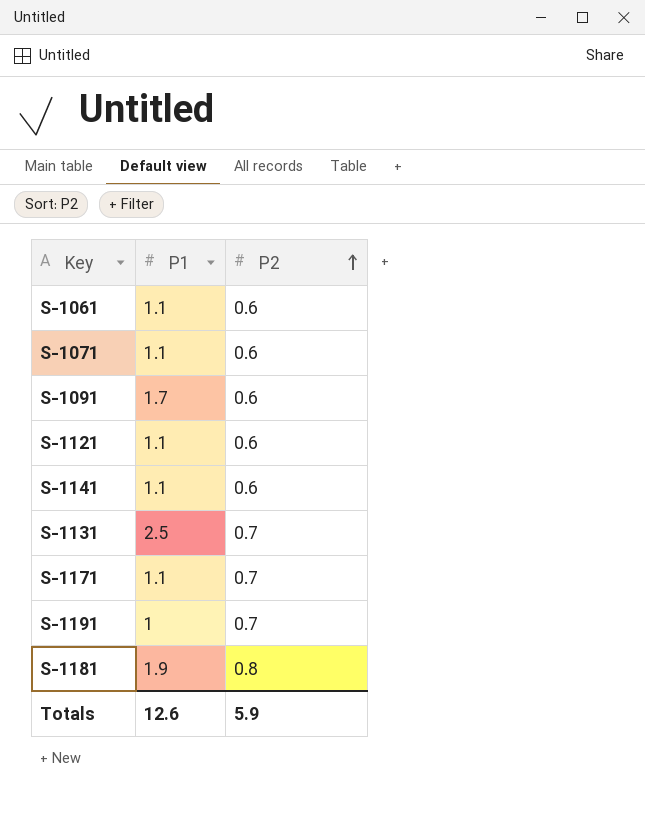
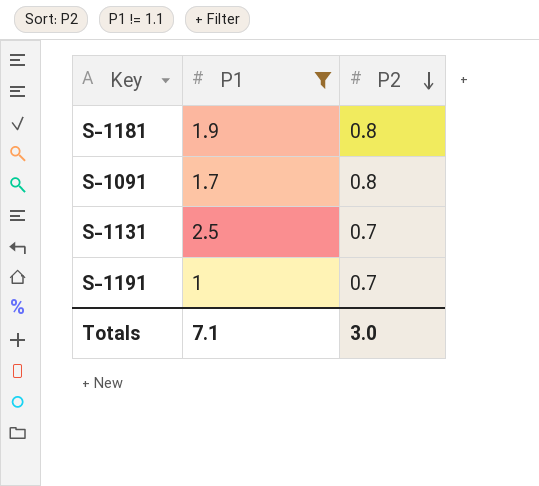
filter: none -> P1 != 1.1
row order: P2 ascending -> P2 descending
S-1091 | P2: 0.6 -> 0.8
Totals | P1: 12.6 -> 7.1
Totals | P2: 5.9 -> 3.0

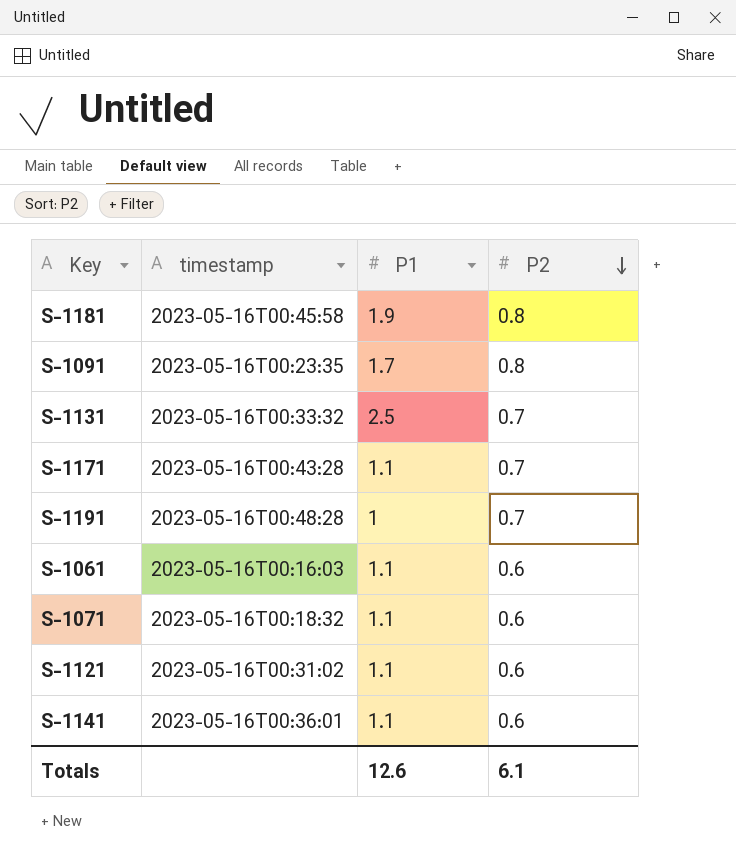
filter: P1 != 1.1 -> none
column timestamp | position: none -> 2
Totals | P1: 7.1 -> 12.6
Totals | P2: 3.0 -> 6.1

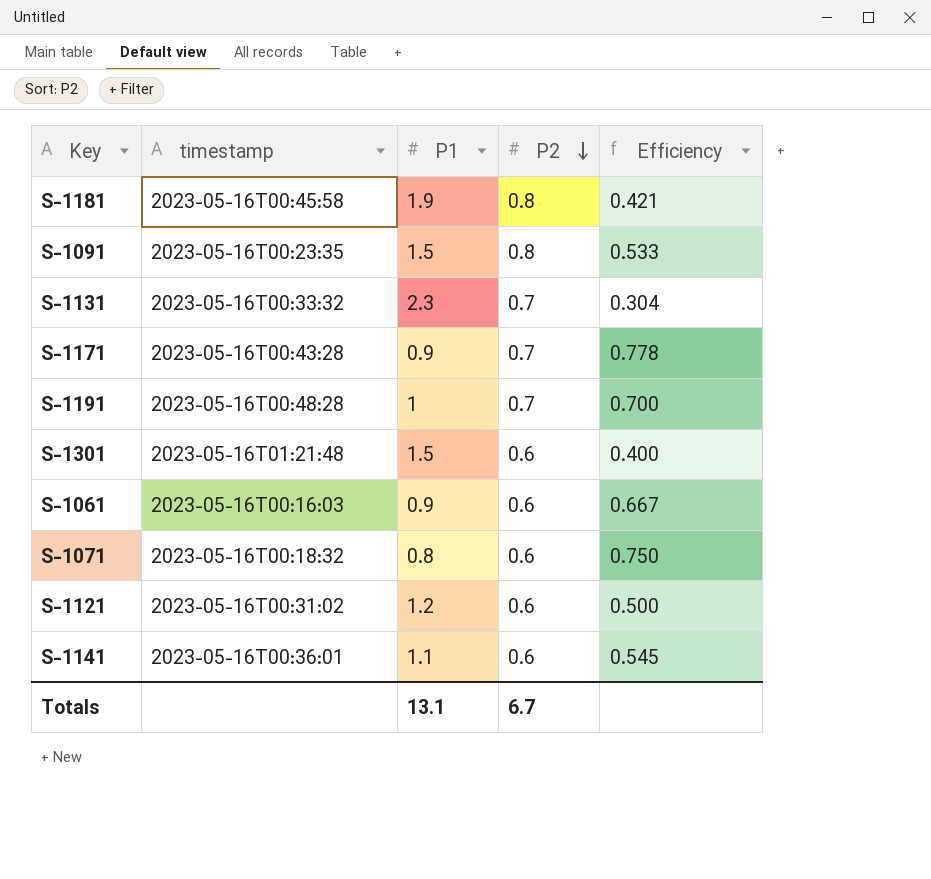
column Efficiency | formula: none -> [P2] / [P1]
S-1091 | P1: 1.7 -> 1.5
S-1131 | P1: 2.5 -> 2.3
S-1171 | P1: 1.1 -> 0.9
row S-1301: none -> 2023-05-16T01:21:48 | 1.5 | 0.6 | 0.400
S-1061 | P1: 1.1 -> 0.9
S-1071 | P1: 1.1 -> 0.8
S-1121 | P1: 1.1 -> 1.2
Totals | P1: 12.6 -> 13.1
Totals | P2: 6.1 -> 6.7

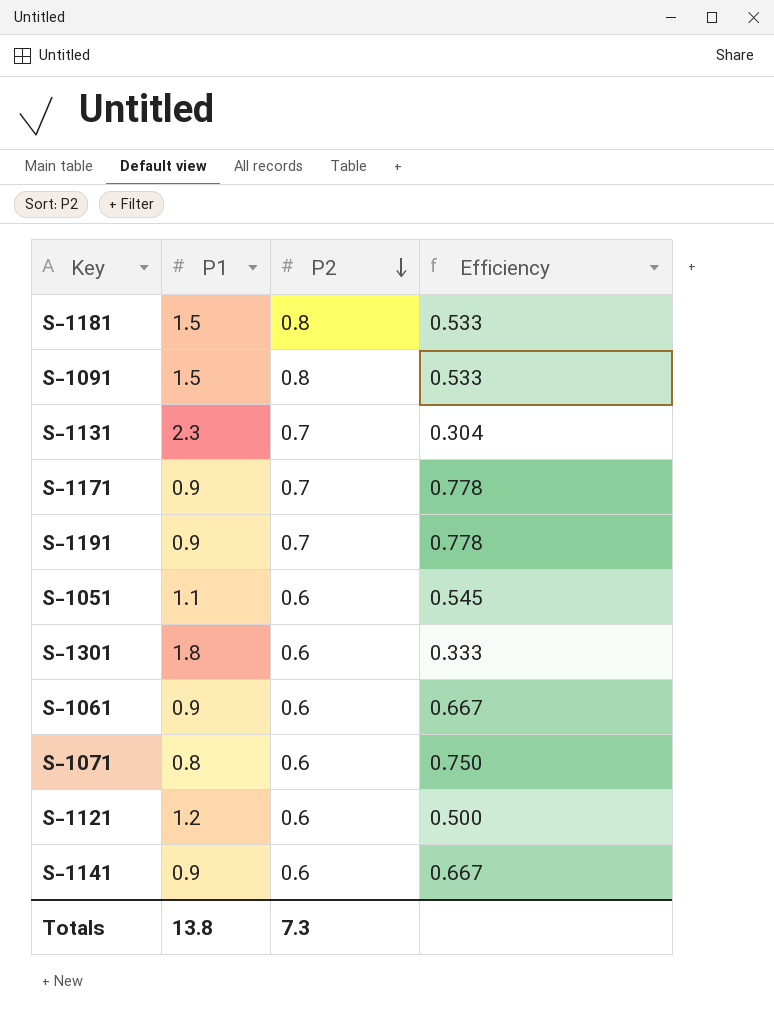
column timestamp | position: 2 -> none
S-1181 | P1: 1.9 -> 1.5
S-1181 | Efficiency: 0.421 -> 0.533
S-1191 | P1: 1 -> 0.9
S-1191 | Efficiency: 0.700 -> 0.778
row S-1051: none -> 1.1 | 0.6 | 0.545
S-1301 | P1: 1.5 -> 1.8
S-1301 | Efficiency: 0.400 -> 0.333
S-1141 | P1: 1.1 -> 0.9
S-1141 | Efficiency: 0.545 -> 0.667
Totals | P1: 13.1 -> 13.8
Totals | P2: 6.7 -> 7.3

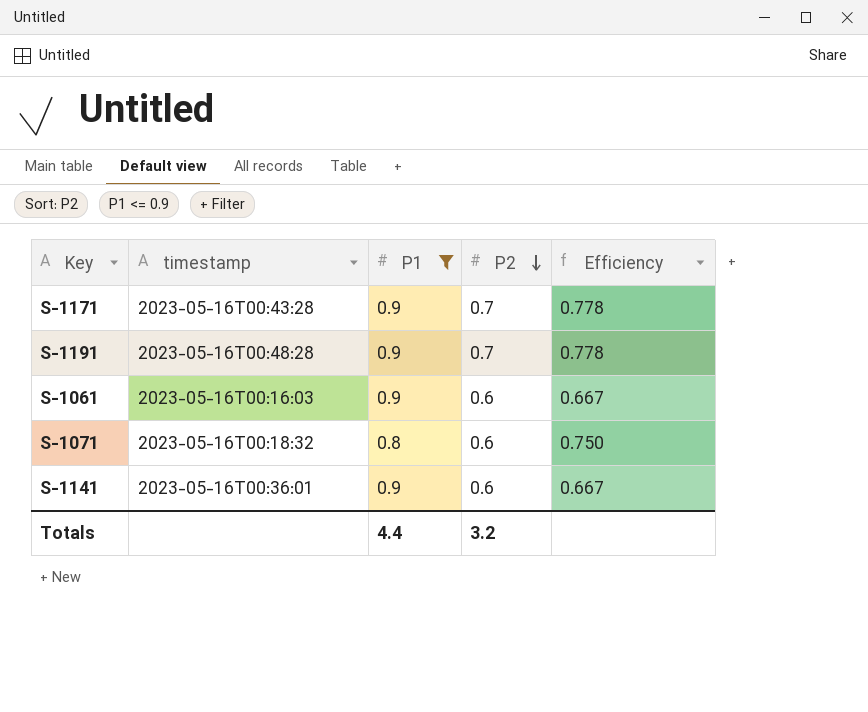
filter: none -> P1 <= 0.9
column timestamp | position: none -> 2
Totals | P1: 13.8 -> 4.4
Totals | P2: 7.3 -> 3.2

